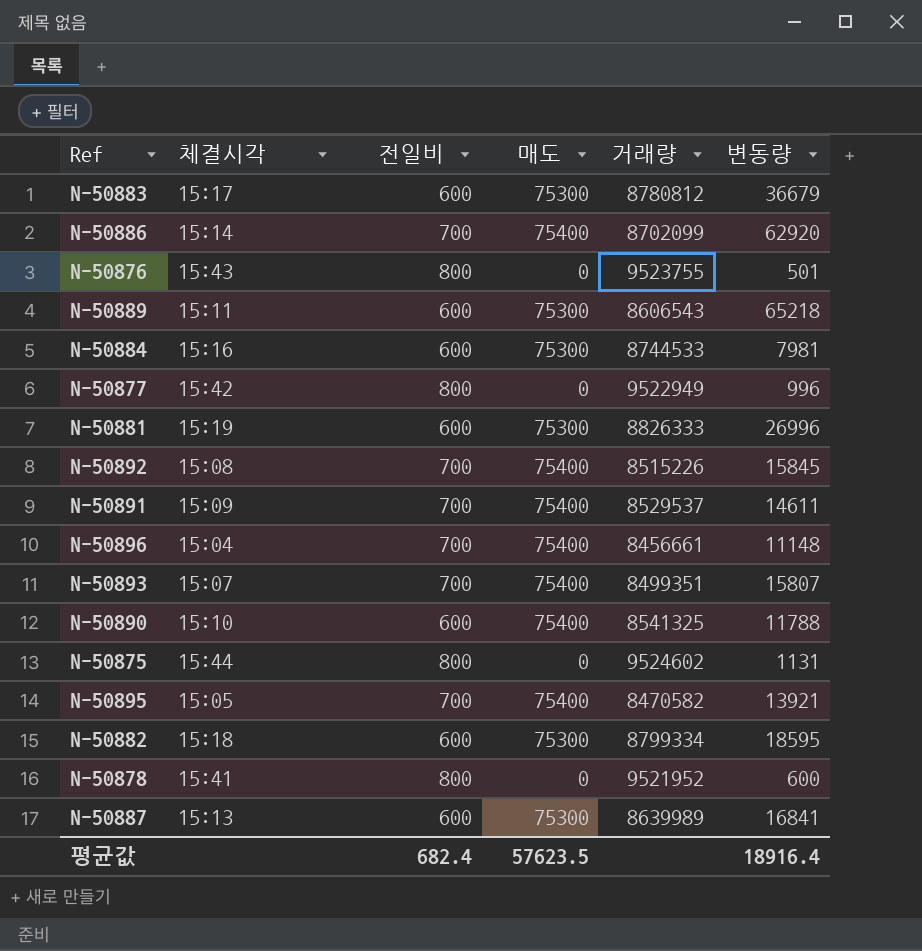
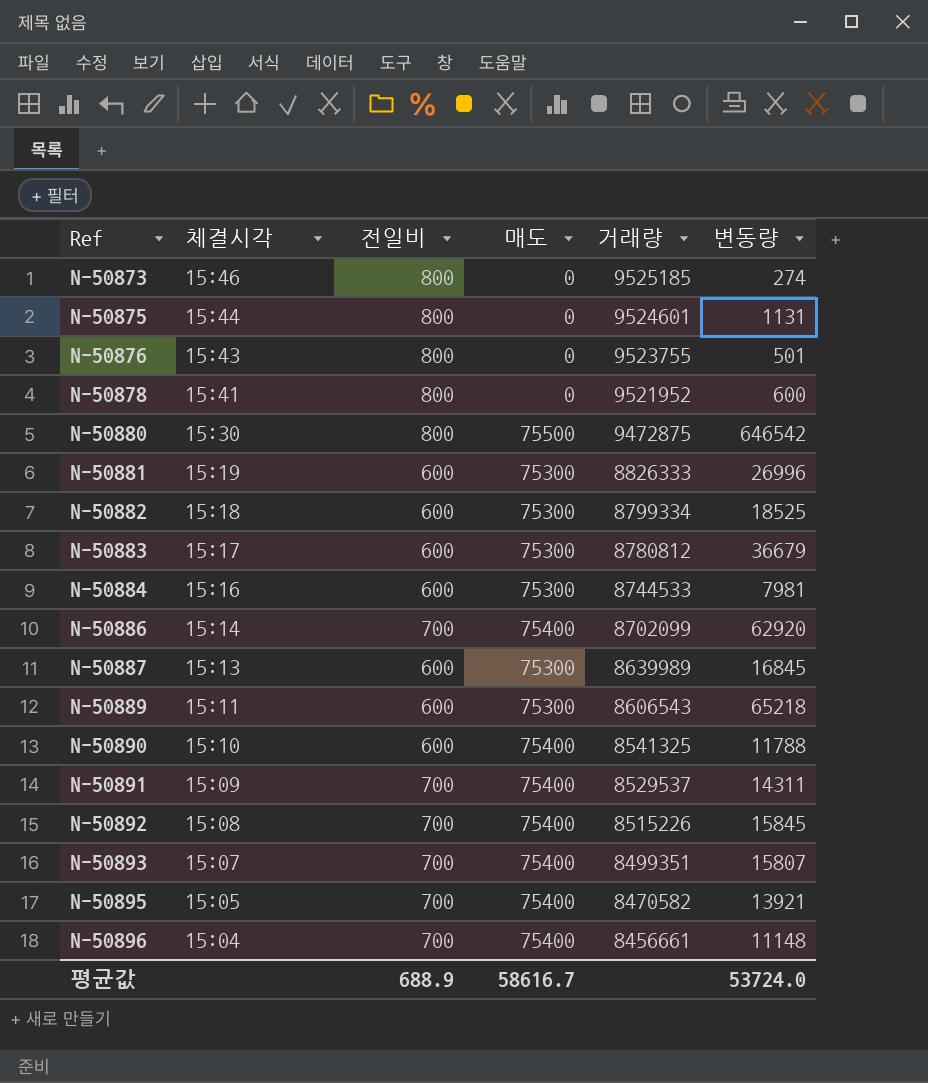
row order: none -> Ref ascending
row N-50877: 15:42 | 800 | 0 | 9522949 | 996 -> none
row N-50873: none -> 15:46 | 800 | 0 | 9525185 | 274
N-50875 | 거래량: 9524602 -> 9524601
row N-50880: none -> 15:30 | 800 | 75500 | 9472875 | 646542
N-50882 | 변동량: 18595 -> 18525
N-50887 | 변동량: 16841 -> 16845
N-50891 | 변동량: 14611 -> 14311
평균값 | 전일비: 682.4 -> 688.9
평균값 | 매도: 57623.5 -> 58616.7
평균값 | 변동량: 18916.4 -> 53724.0

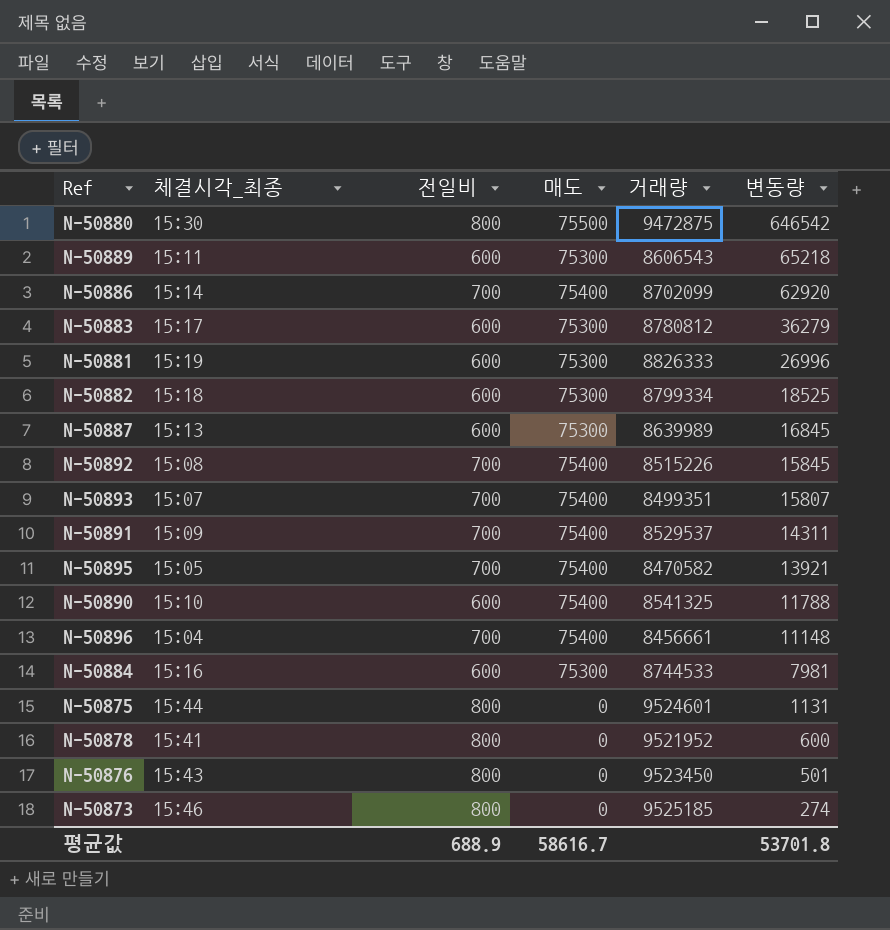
row order: Ref ascending -> 변동량 descending
column name: 체결시각 -> 체결시각_최종
N-50883 | 변동량: 36679 -> 36279
N-50876 | 거래량: 9523755 -> 9523450
평균값 | 변동량: 53724.0 -> 53701.8

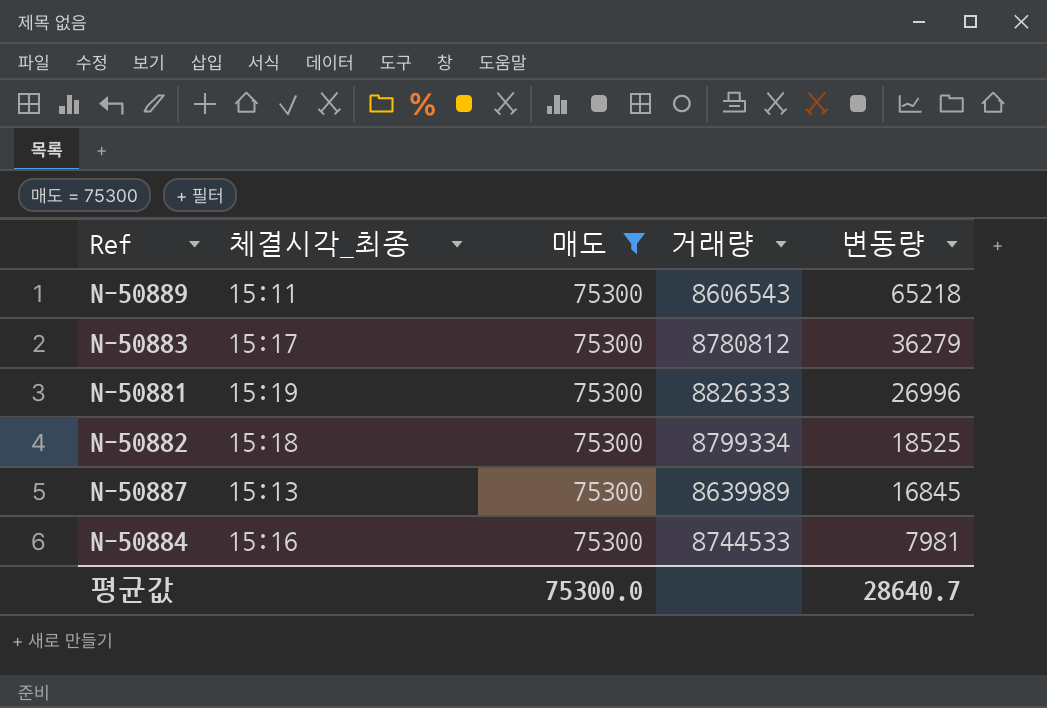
filter: none -> 매도 = 75300
column 전일비 | position: 3 -> none
평균값 | 매도: 58616.7 -> 75300.0
평균값 | 변동량: 53701.8 -> 28640.7

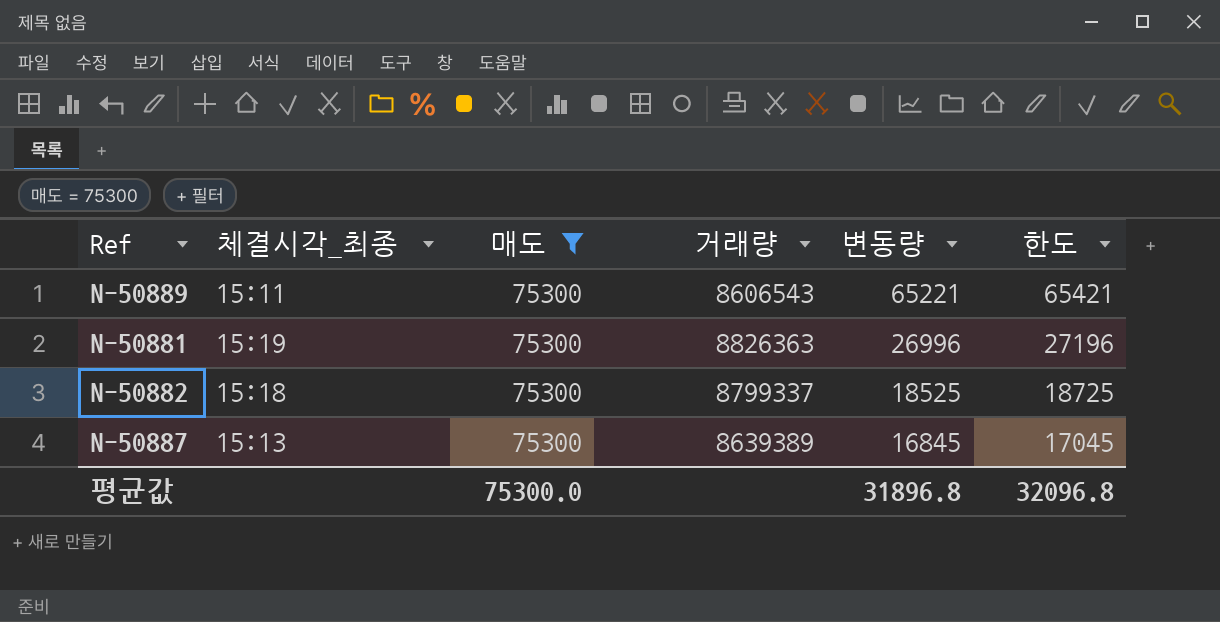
column 한도 | formula: none -> [변동량] + 200
row N-50883: 15:17 | 75300 | 8780812 | 36279 -> none
row N-50884: 15:16 | 75300 | 8744533 | 7981 -> none
N-50889 | 변동량: 65218 -> 65221
N-50881 | 거래량: 8826333 -> 8826363
N-50882 | 거래량: 8799334 -> 8799337
N-50887 | 거래량: 8639989 -> 8639389
평균값 | 변동량: 28640.7 -> 31896.8

